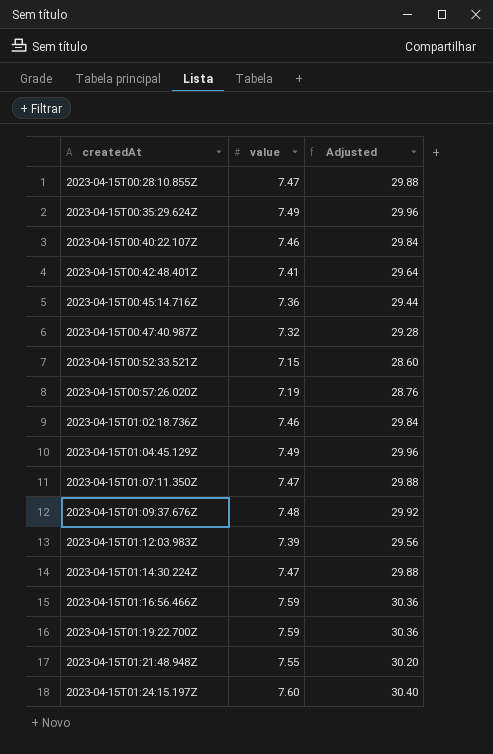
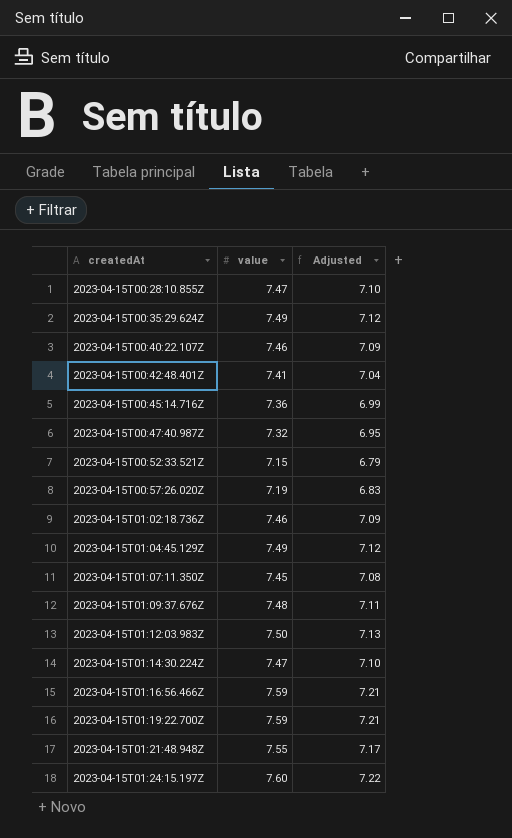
column Adjusted | formula: [value] * 4 -> [value] * 0.95
2023-04-15T01:07:11.350Z | value: 7.47 -> 7.45
2023-04-15T01:12:03.983Z | value: 7.39 -> 7.50

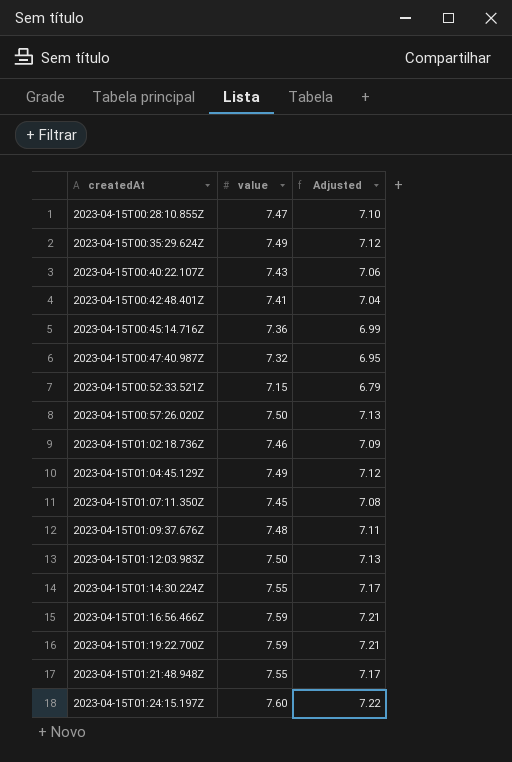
2023-04-15T00:40:22.107Z | value: 7.46 -> 7.43
2023-04-15T00:40:22.107Z | Adjusted: 7.09 -> 7.06
2023-04-15T00:57:26.020Z | value: 7.19 -> 7.50
2023-04-15T00:57:26.020Z | Adjusted: 6.83 -> 7.13
2023-04-15T01:14:30.224Z | value: 7.47 -> 7.55
2023-04-15T01:14:30.224Z | Adjusted: 7.10 -> 7.17

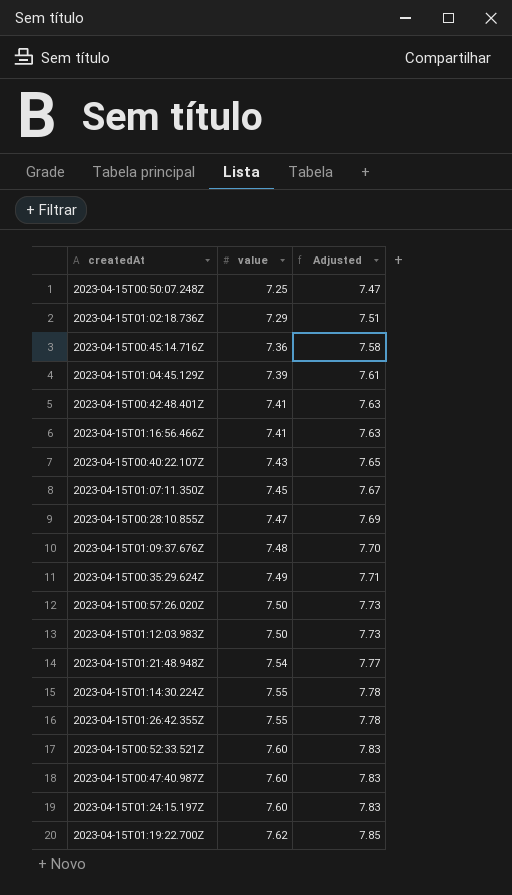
row order: createdAt ascending -> value ascending
column Adjusted | formula: [value] * 0.95 -> [value] * 1.03
row 2023-04-15T00:50:07.248Z: none -> 7.25 | 7.47
2023-04-15T01:02:18.736Z | value: 7.46 -> 7.29
2023-04-15T01:04:45.129Z | value: 7.49 -> 7.39
2023-04-15T01:16:56.466Z | value: 7.59 -> 7.41
2023-04-15T01:21:48.948Z | value: 7.55 -> 7.54
row 2023-04-15T01:26:42.355Z: none -> 7.55 | 7.78
2023-04-15T00:52:33.521Z | value: 7.15 -> 7.60
2023-04-15T00:47:40.987Z | value: 7.32 -> 7.60
2023-04-15T01:19:22.700Z | value: 7.59 -> 7.62

